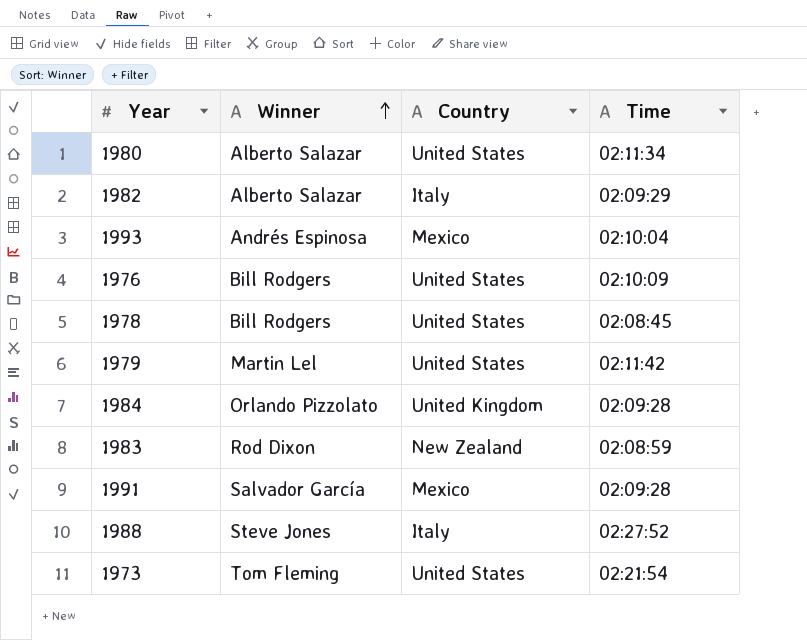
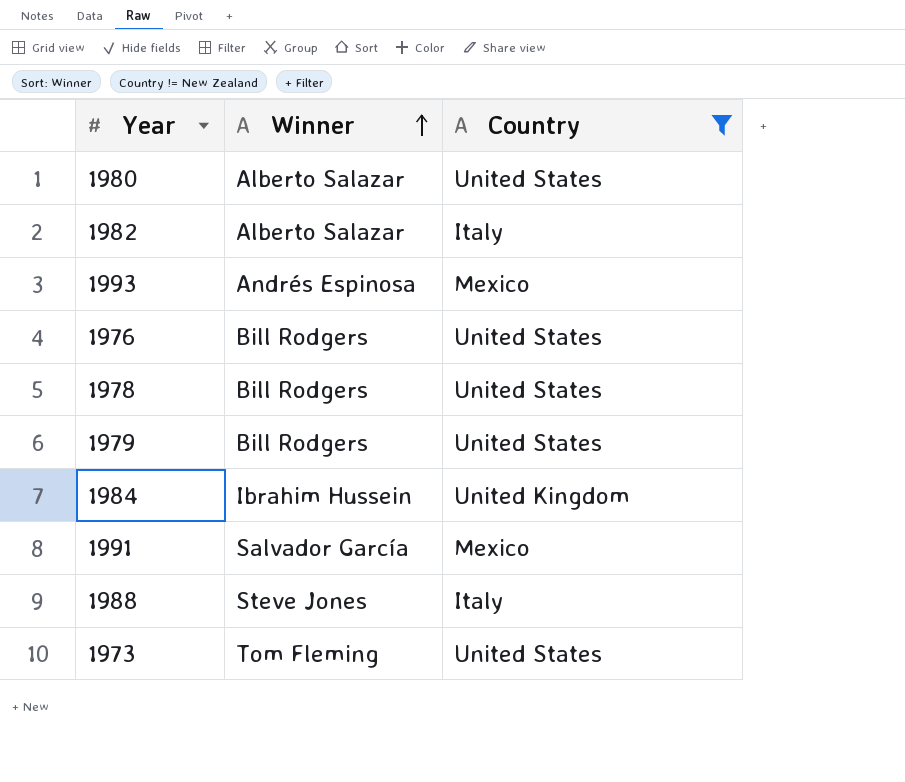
filter: none -> Country != New Zealand
column Time | position: 4 -> none
1979 | Winner: Martin Lel -> Bill Rodgers
1984 | Winner: Orlando Pizzolato -> Ibrahim Hussein

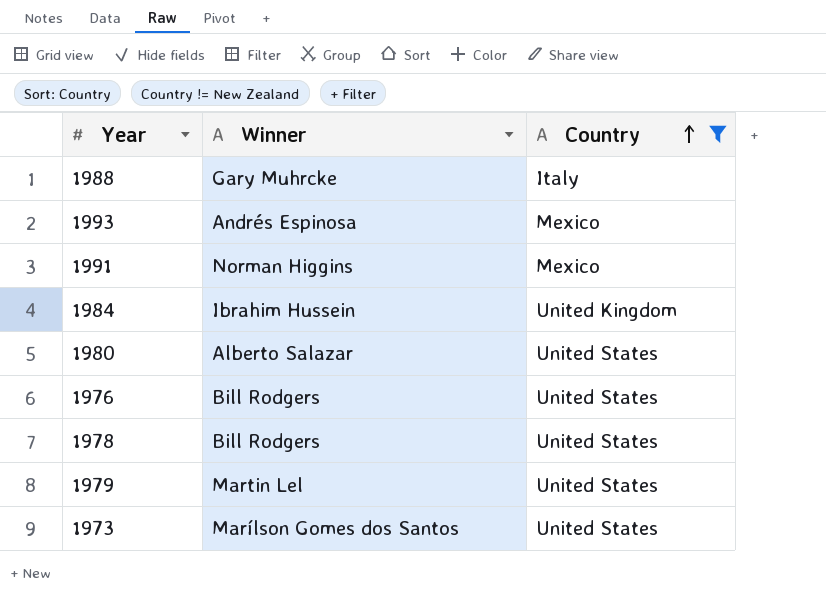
row order: Winner ascending -> Country ascending
row 1982: Alberto Salazar | Italy -> none
1988 | Winner: Steve Jones -> Gary Muhrcke
1991 | Winner: Salvador García -> Norman Higgins
1979 | Winner: Bill Rodgers -> Martin Lel
1973 | Winner: Tom Fleming -> Marílson Gomes dos Santos

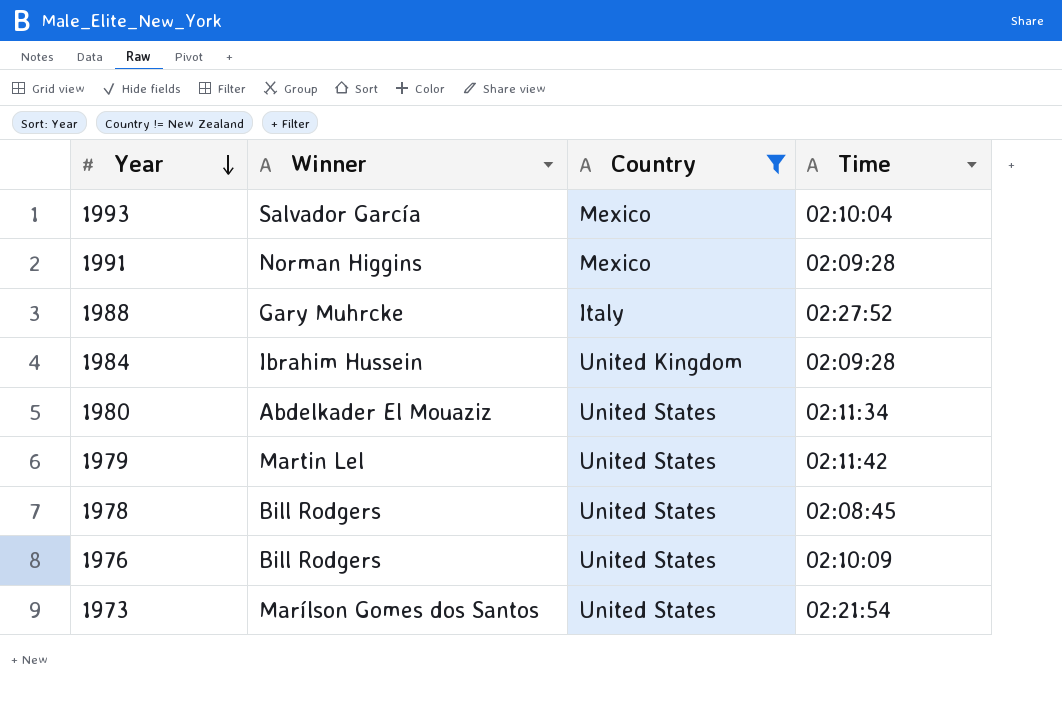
row order: Country ascending -> Year descending
column Time | position: none -> 4
1993 | Winner: Andrés Espinosa -> Salvador García
1980 | Winner: Alberto Salazar -> Abdelkader El Mouaziz

